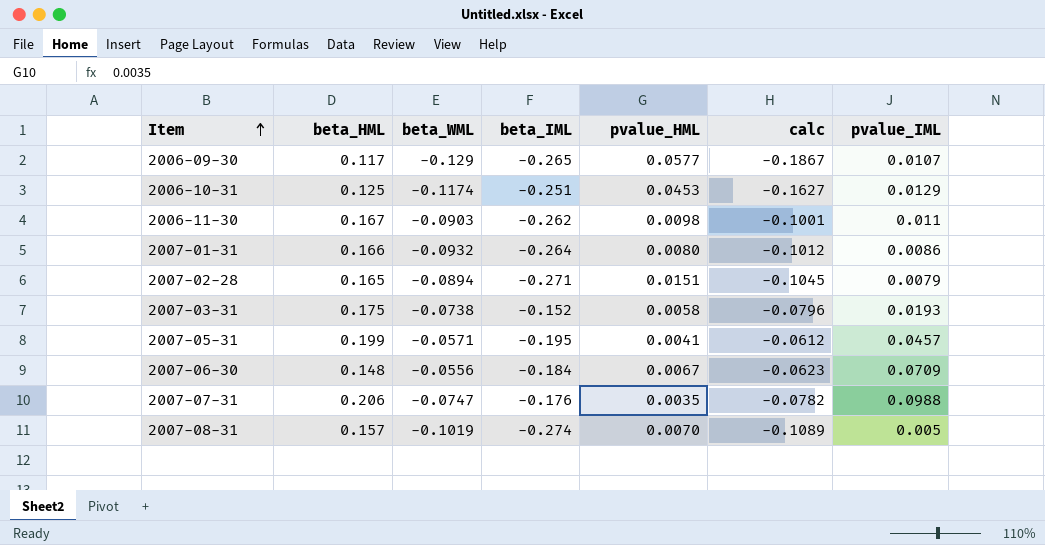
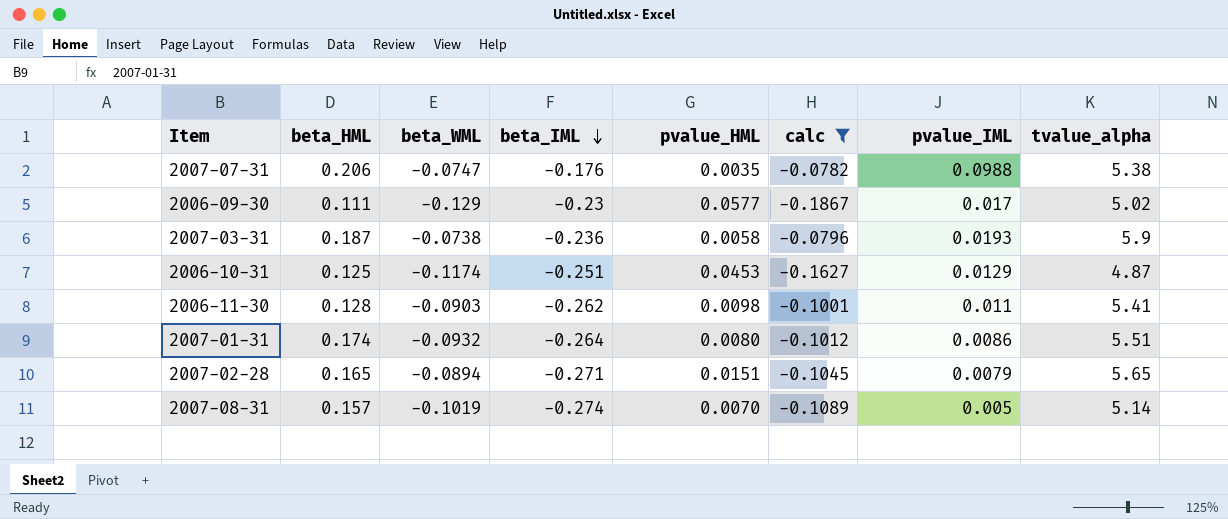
filter: none -> calc <= -0.0782
row order: Item ascending -> beta_IML descending
column tvalue_alpha | position: none -> 8
2006-09-30 | beta_HML: 0.117 -> 0.111
2006-09-30 | beta_IML: -0.265 -> -0.23
2006-09-30 | pvalue_IML: 0.0107 -> 0.017
2007-03-31 | beta_HML: 0.175 -> 0.187
2007-03-31 | beta_IML: -0.152 -> -0.236
2006-11-30 | beta_HML: 0.167 -> 0.128
2007-01-31 | beta_HML: 0.166 -> 0.174

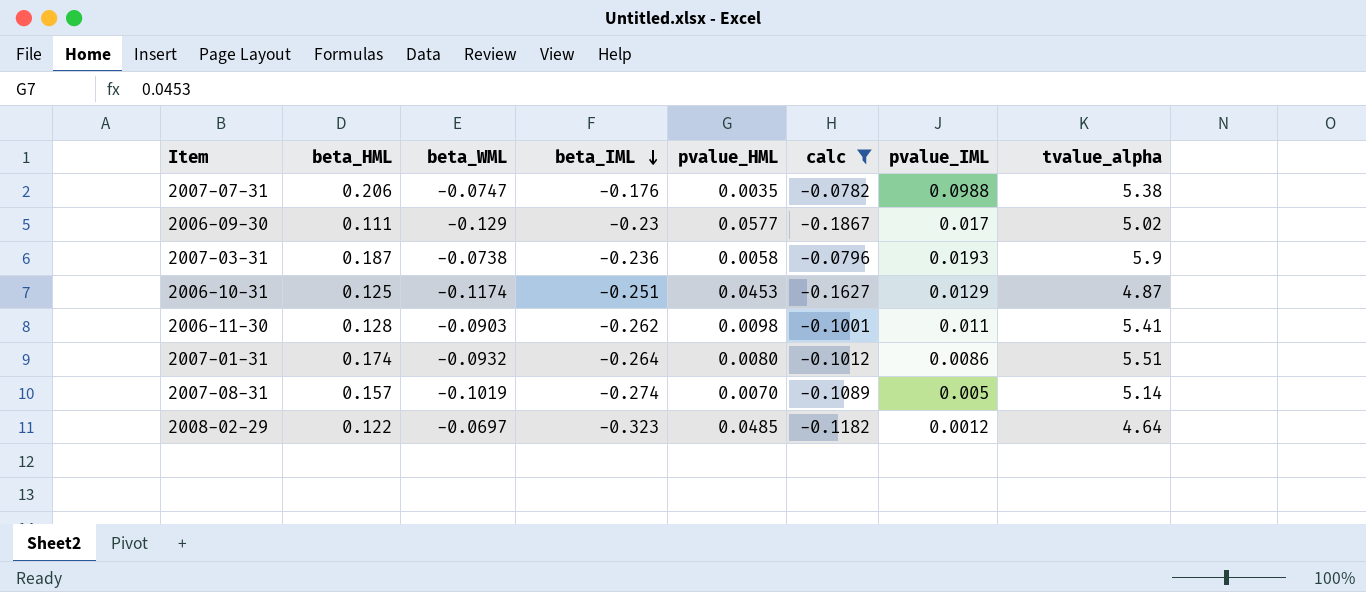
row 2007-02-28: 0.165 | -0.0894 | -0.271 | 0.0151 | -0.1045 | 0.0079 | 5.65 -> none
row 2008-02-29: none -> 0.122 | -0.0697 | -0.323 | 0.0485 | -0.1182 | 0.0012 | 4.64

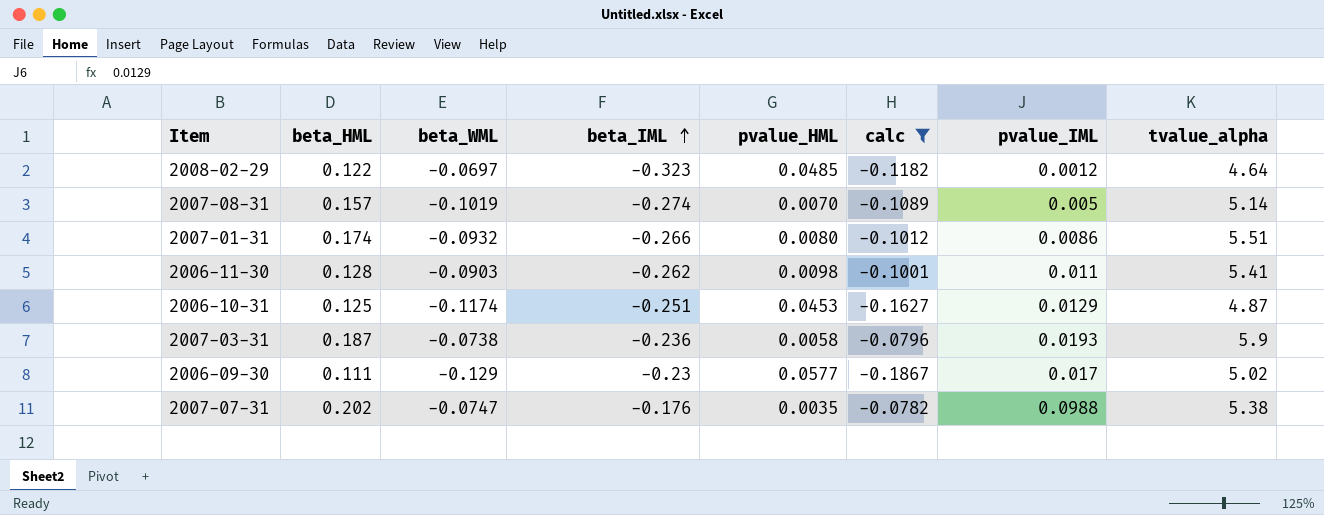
row order: beta_IML descending -> beta_IML ascending
2007-01-31 | beta_IML: -0.264 -> -0.266
2007-07-31 | beta_HML: 0.206 -> 0.202

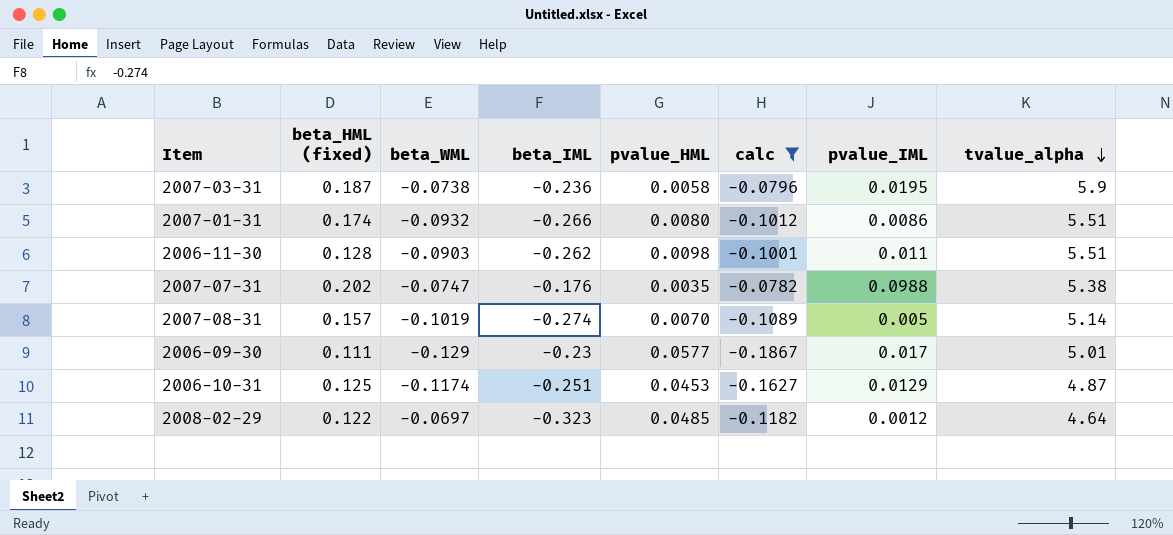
row order: beta_IML ascending -> tvalue_alpha descending
column name: beta_HML -> beta_HML (fixed)
2007-03-31 | pvalue_IML: 0.0193 -> 0.0195
2006-11-30 | tvalue_alpha: 5.41 -> 5.51
2006-09-30 | tvalue_alpha: 5.02 -> 5.01

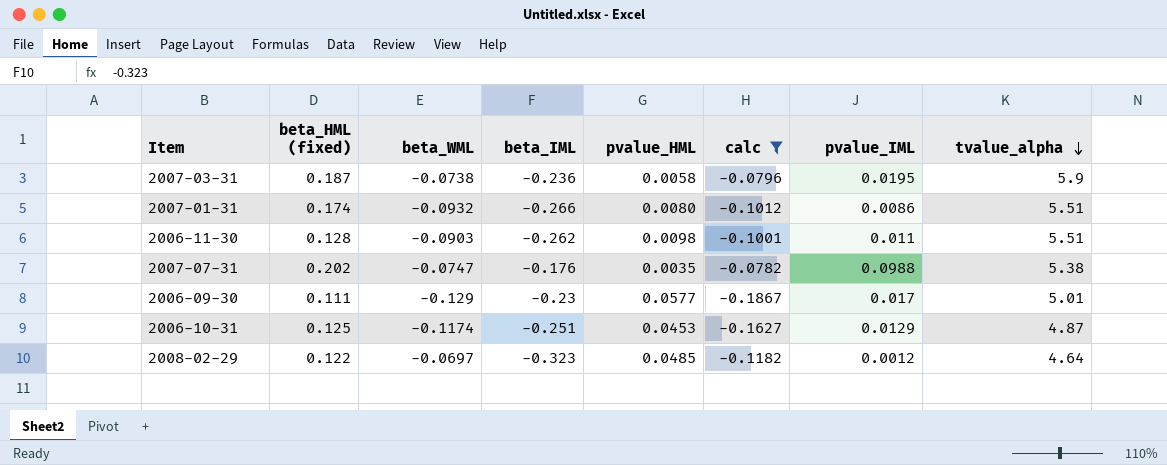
row 2007-08-31: 0.157 | -0.1019 | -0.274 | 0.0070 | -0.1089 | 0.005 | 5.14 -> none

